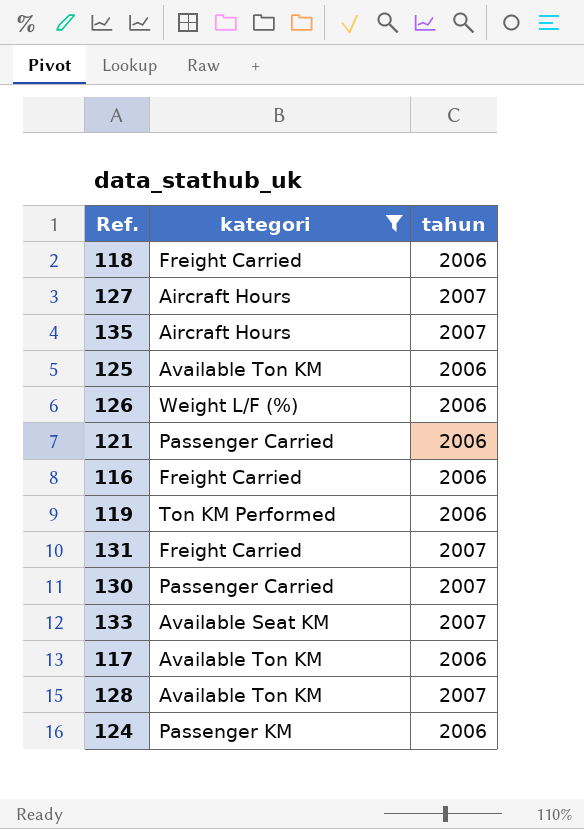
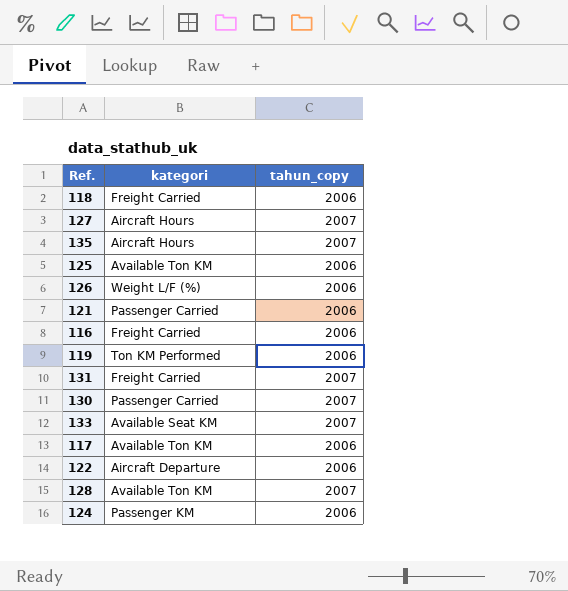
filter: kategori != Aircraft Departure -> none
column name: tahun -> tahun_copy

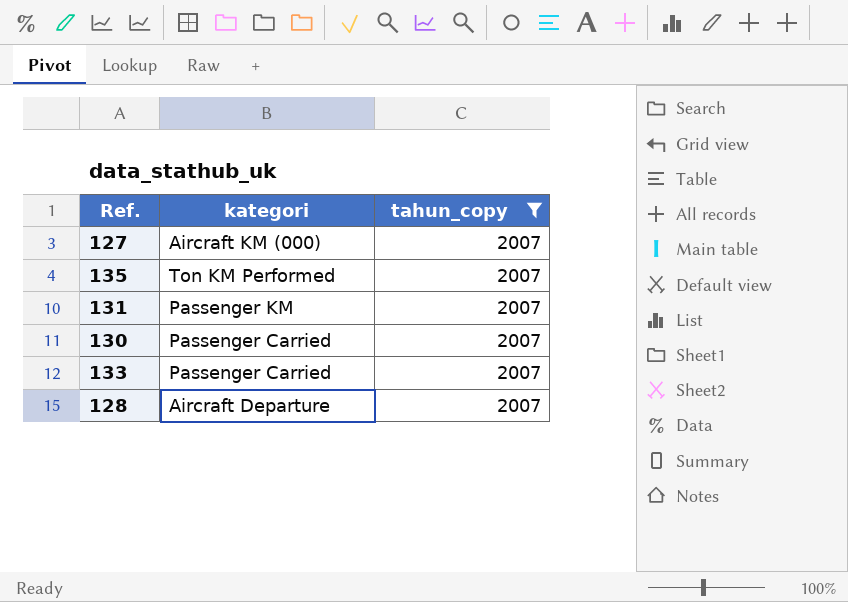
filter: none -> tahun_copy = 2007
127 | kategori: Aircraft Hours -> Aircraft KM (000)
135 | kategori: Aircraft Hours -> Ton KM Performed
131 | kategori: Freight Carried -> Passenger KM
133 | kategori: Available Seat KM -> Passenger Carried
128 | kategori: Available Ton KM -> Aircraft Departure

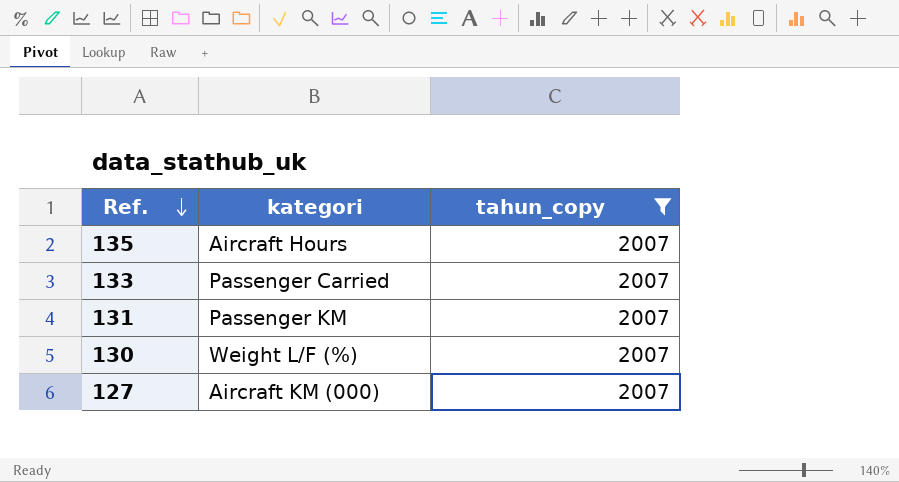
row order: none -> Ref. descending
row 128: Aircraft Departure | 2007 -> none
135 | kategori: Ton KM Performed -> Aircraft Hours
130 | kategori: Passenger Carried -> Weight L/F (%)

